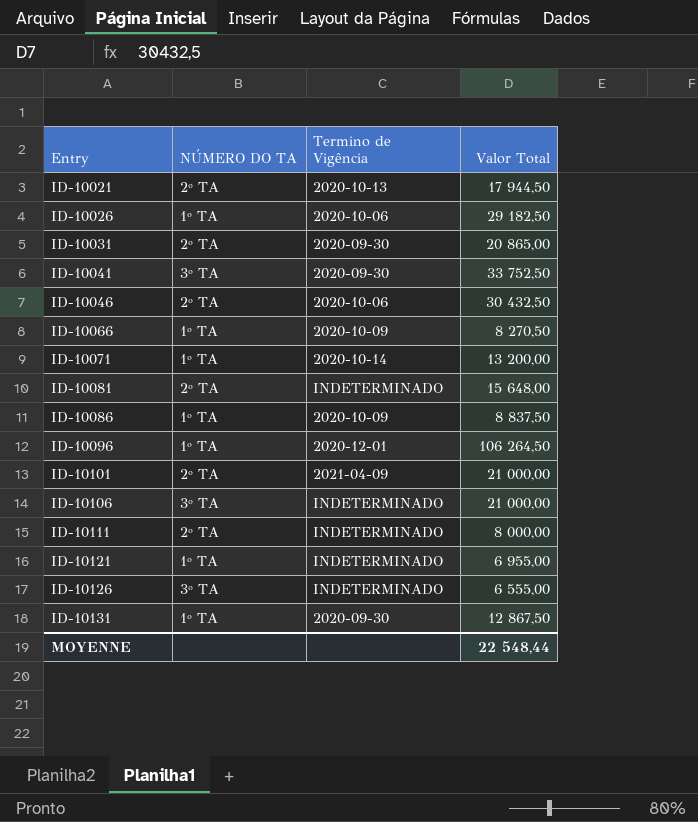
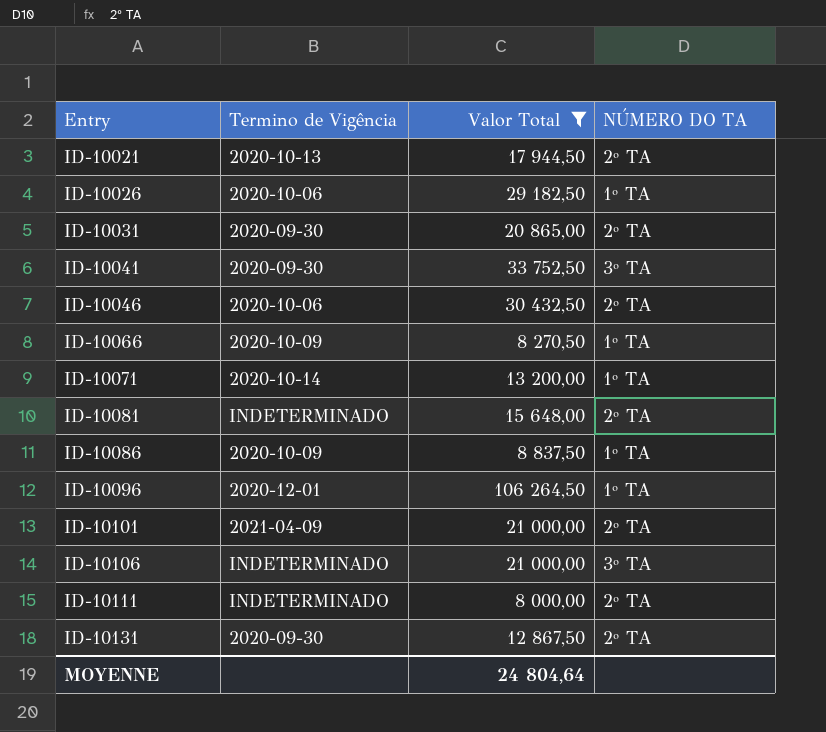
filter: none -> Valor Total >= 8 000,00
column NÚMERO DO TA | position: 2 -> 4
ID-10131 | NÚMERO DO TA: 1º TA -> 2º TA
MOYENNE | Valor Total: 22 548,44 -> 24 804,64

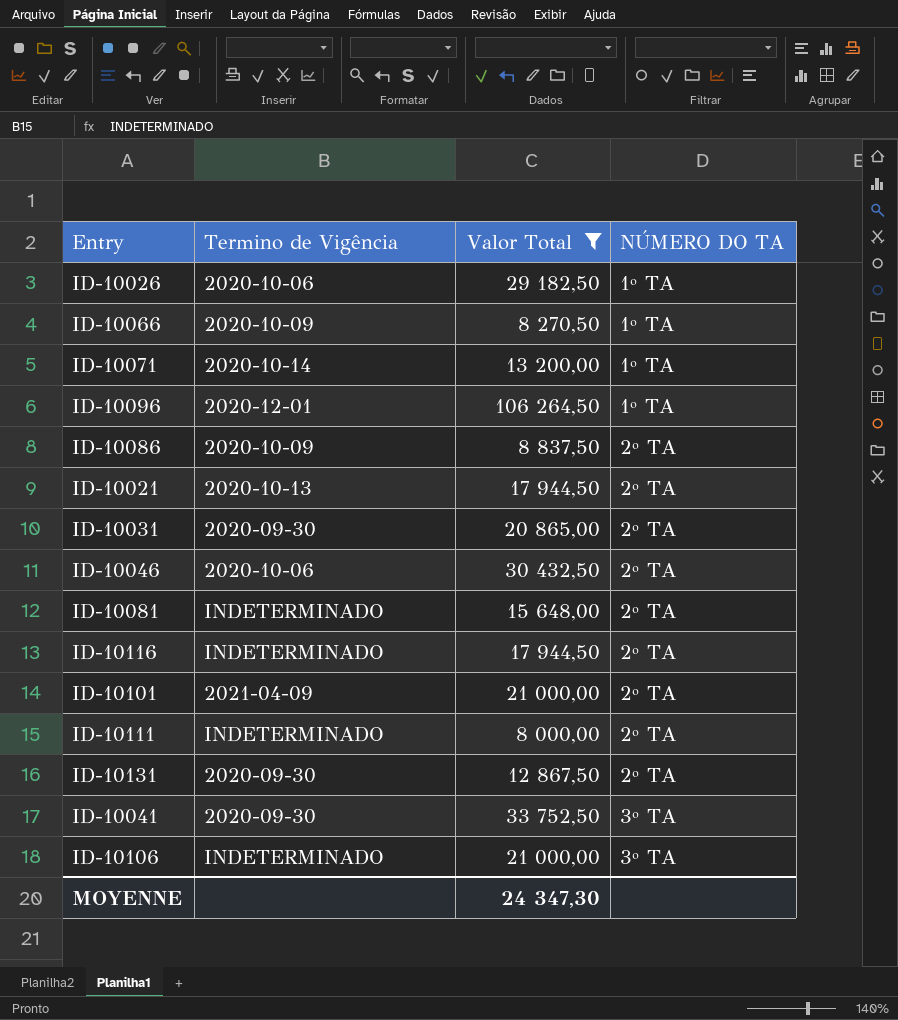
row order: Entry ascending -> NÚMERO DO TA ascending
ID-10086 | NÚMERO DO TA: 1º TA -> 2º TA
row ID-10116: none -> INDETERMINADO | 17 944,50 | 2º TA
MOYENNE | Valor Total: 24 804,64 -> 24 347,30

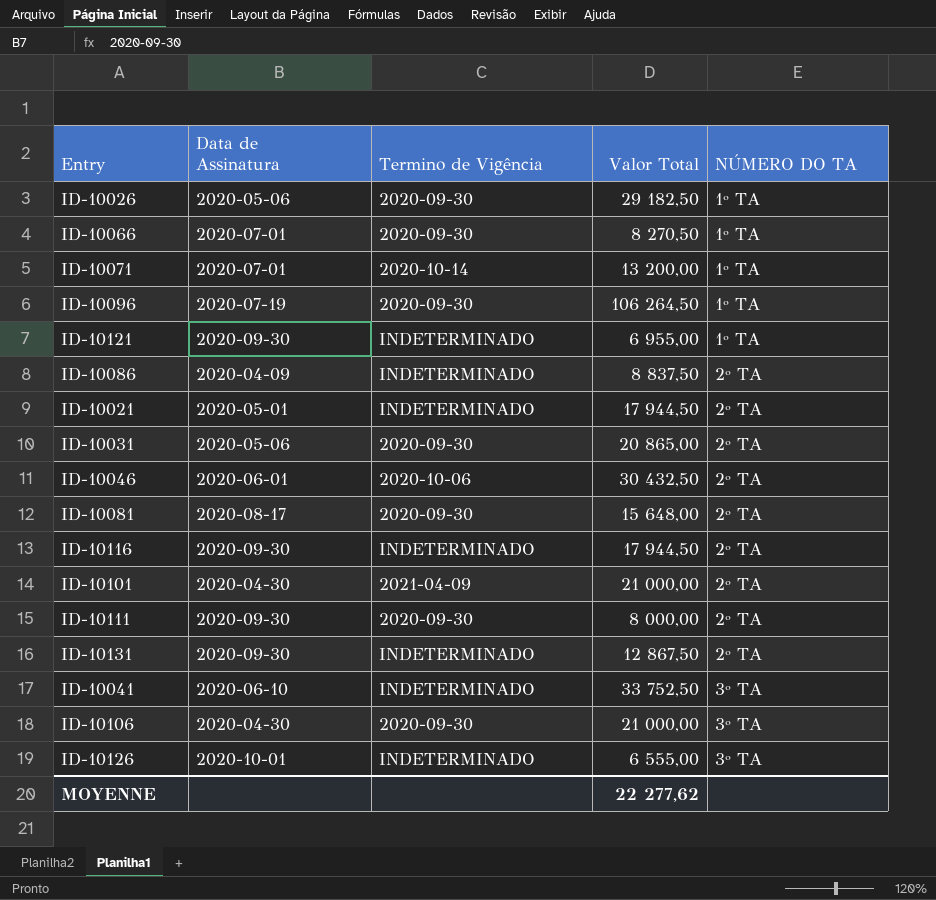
filter: Valor Total >= 8 000,00 -> none
column Data de Assinatura | position: none -> 2
ID-10026 | Termino de Vigência: 2020-10-06 -> 2020-09-30
ID-10066 | Termino de Vigência: 2020-10-09 -> 2020-09-30
ID-10096 | Termino de Vigência: 2020-12-01 -> 2020-09-30
ID-10086 | Termino de Vigência: 2020-10-09 -> INDETERMINADO
ID-10021 | Termino de Vigência: 2020-10-13 -> INDETERMINADO
ID-10081 | Termino de Vigência: INDETERMINADO -> 2020-09-30
ID-10111 | Termino de Vigência: INDETERMINADO -> 2020-09-30
ID-10131 | Termino de Vigência: 2020-09-30 -> INDETERMINADO
ID-10041 | Termino de Vigência: 2020-09-30 -> INDETERMINADO
ID-10106 | Termino de Vigência: INDETERMINADO -> 2020-09-30
MOYENNE | Valor Total: 24 347,30 -> 22 277,62

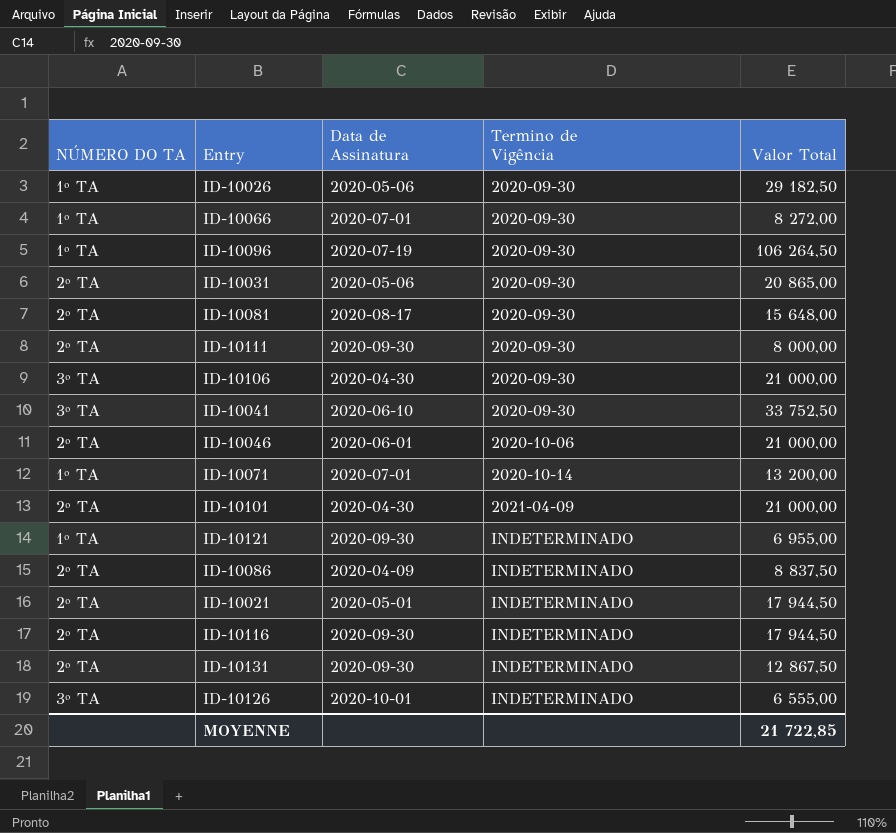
row order: NÚMERO DO TA ascending -> Termino de Vigência ascending
column NÚMERO DO TA | position: 5 -> 1
ID-10066 | Valor Total: 8 270,50 -> 8 272,00
ID-10041 | Termino de Vigência: INDETERMINADO -> 2020-09-30
ID-10046 | Valor Total: 30 432,50 -> 21 000,00
MOYENNE | Valor Total: 22 277,62 -> 21 722,85

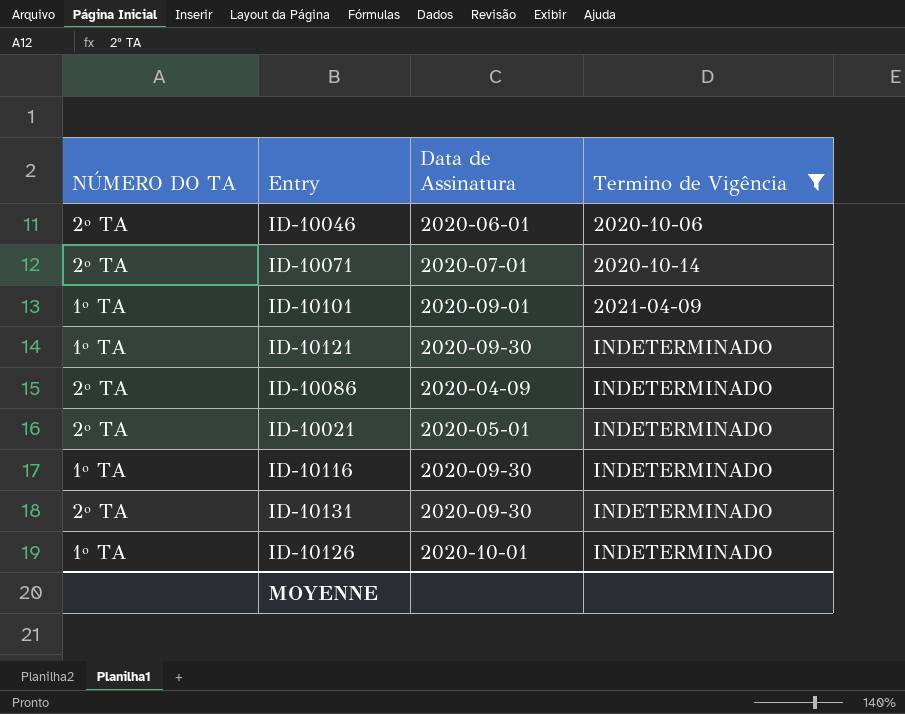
filter: none -> Termino de Vigência != 2020-09-30
column Valor Total | position: 5 -> none
ID-10071 | NÚMERO DO TA: 1º TA -> 2º TA
ID-10101 | NÚMERO DO TA: 2º TA -> 1º TA
ID-10101 | Data de Assinatura: 2020-04-30 -> 2020-09-01
ID-10116 | NÚMERO DO TA: 2º TA -> 1º TA
ID-10126 | NÚMERO DO TA: 3º TA -> 1º TA

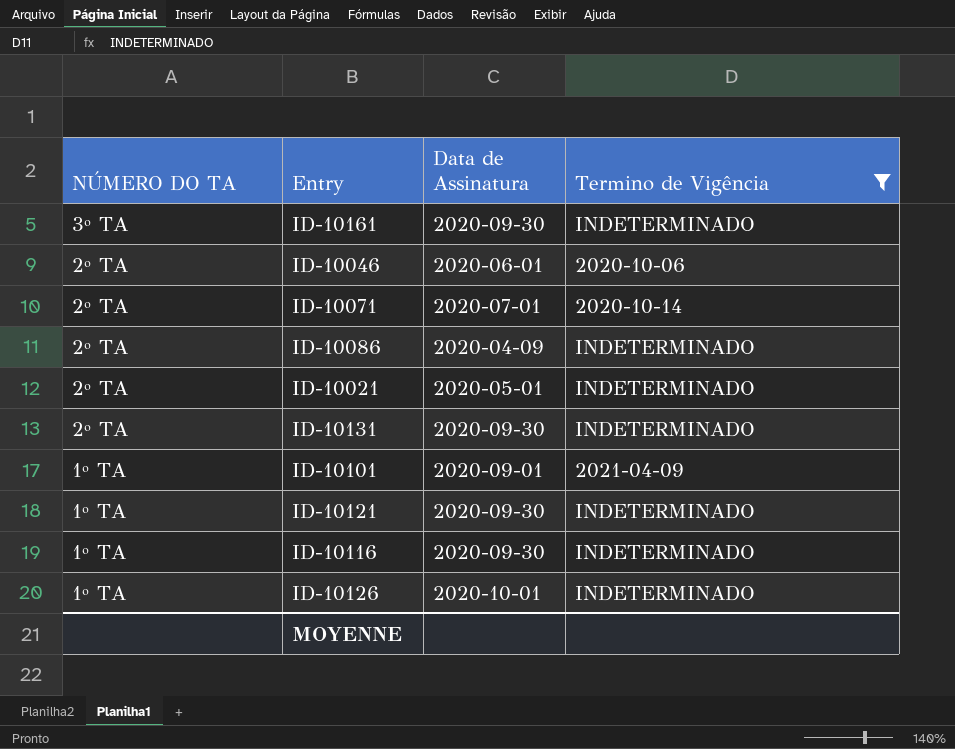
row order: Termino de Vigência ascending -> NÚMERO DO TA descending
row ID-10161: none -> 3º TA | 2020-09-30 | INDETERMINADO

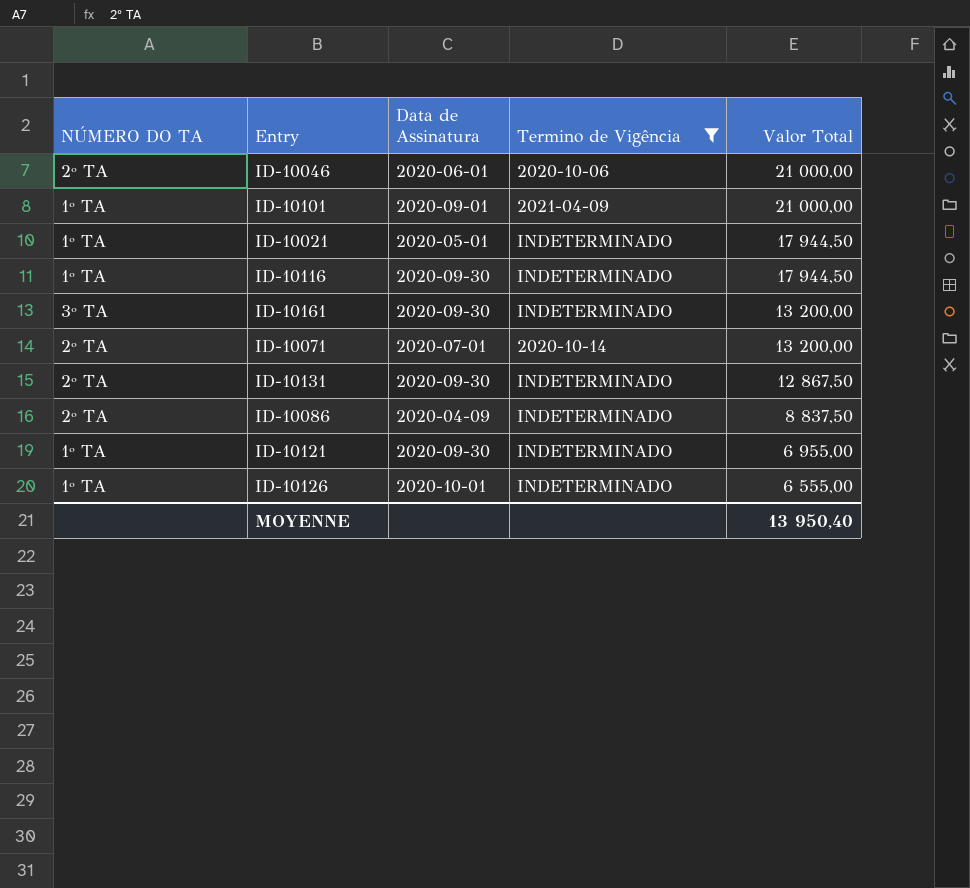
row order: NÚMERO DO TA descending -> Valor Total descending
column Valor Total | position: none -> 5
ID-10021 | NÚMERO DO TA: 2º TA -> 1º TA

